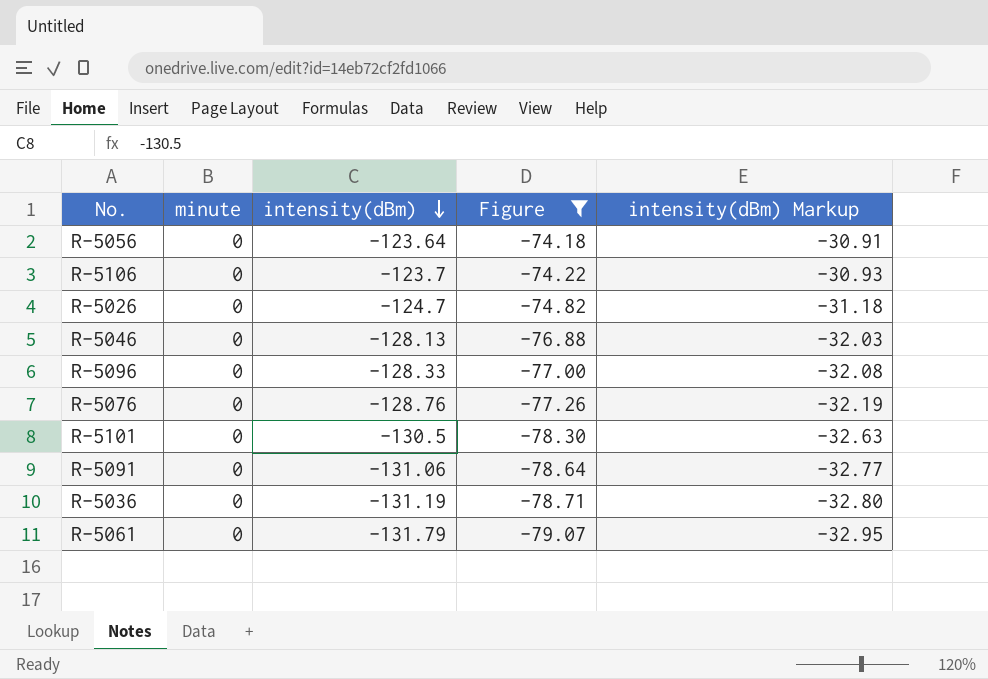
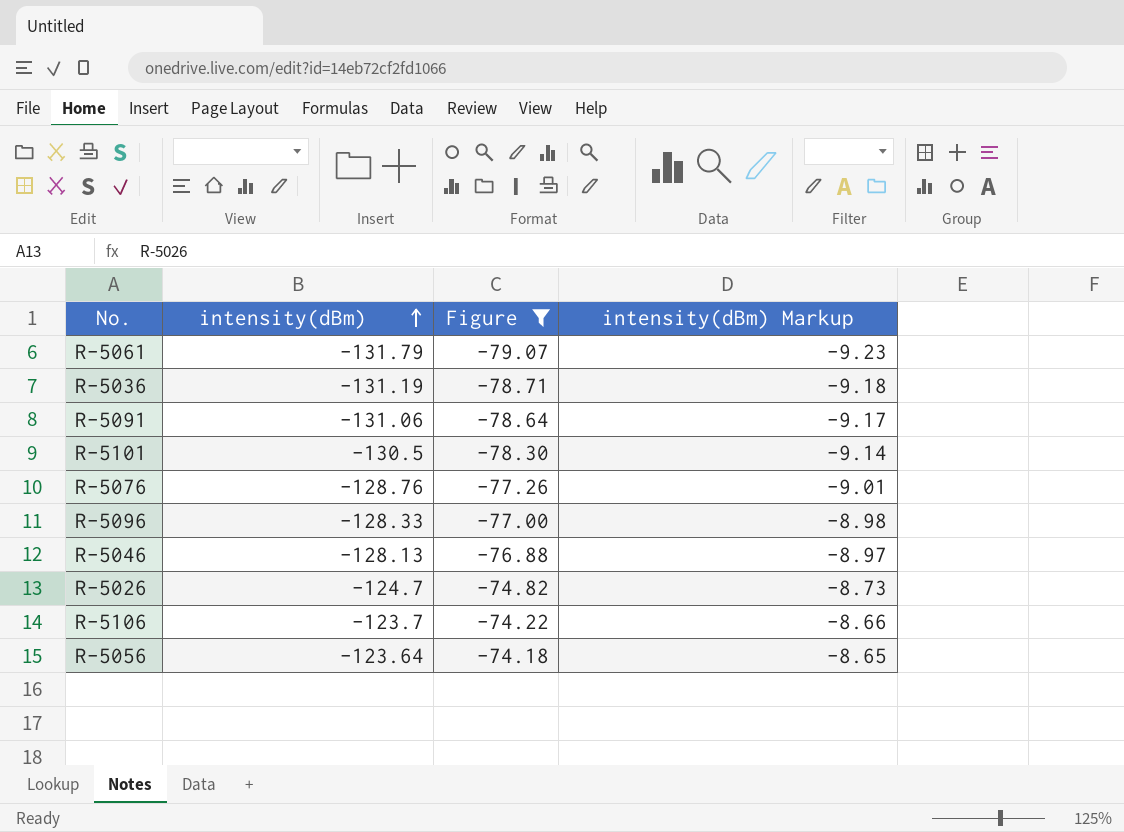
row order: intensity(dBm) descending -> intensity(dBm) ascending
column minute | position: 2 -> none
column intensity(dBm) Markup | formula: [intensity(dBm)] * 0.25 -> [intensity(dBm)] * 0.07

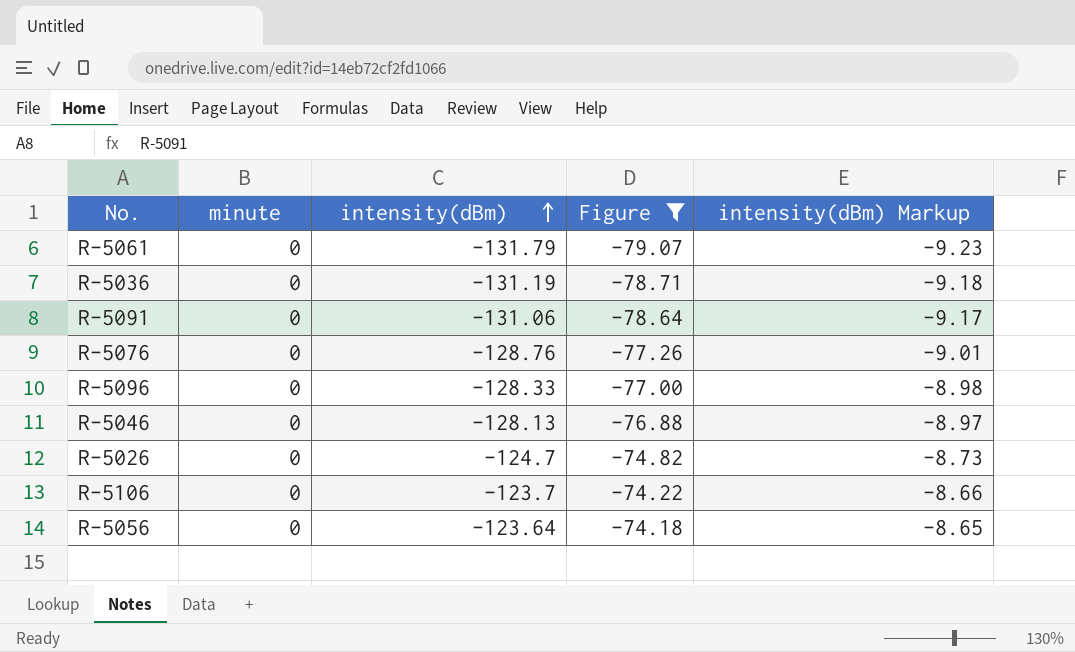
column minute | position: none -> 2
row R-5101: -130.5 | -78.30 | -9.14 -> none

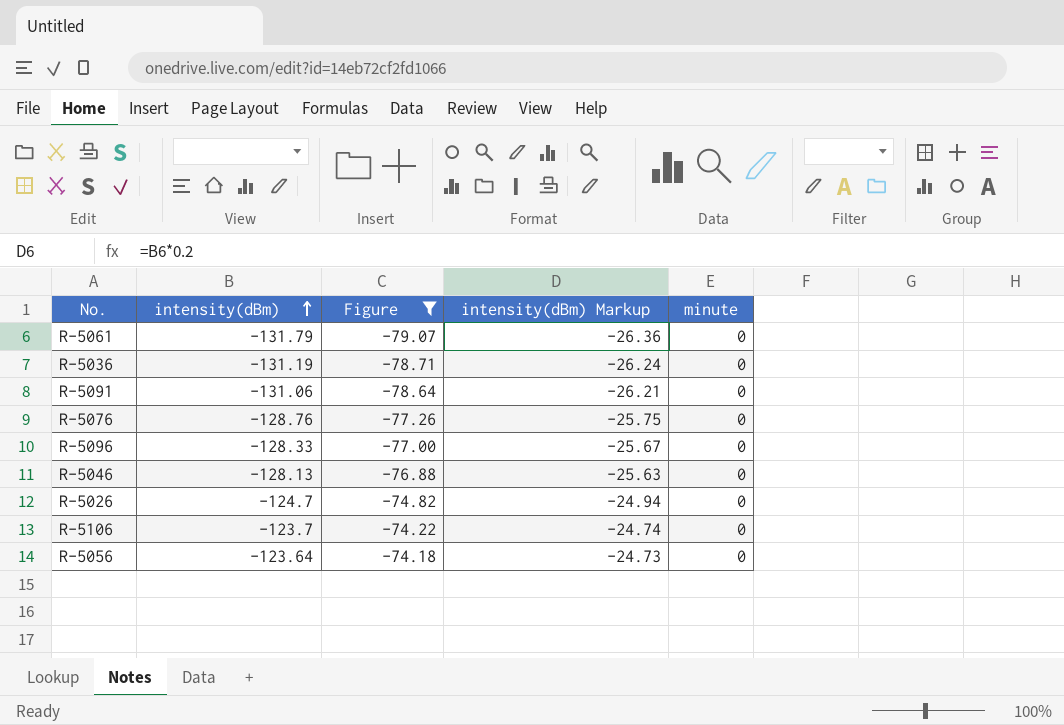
column intensity(dBm) Markup | formula: [intensity(dBm)] * 0.07 -> [intensity(dBm)] * 0.2
column minute | position: 2 -> 5

